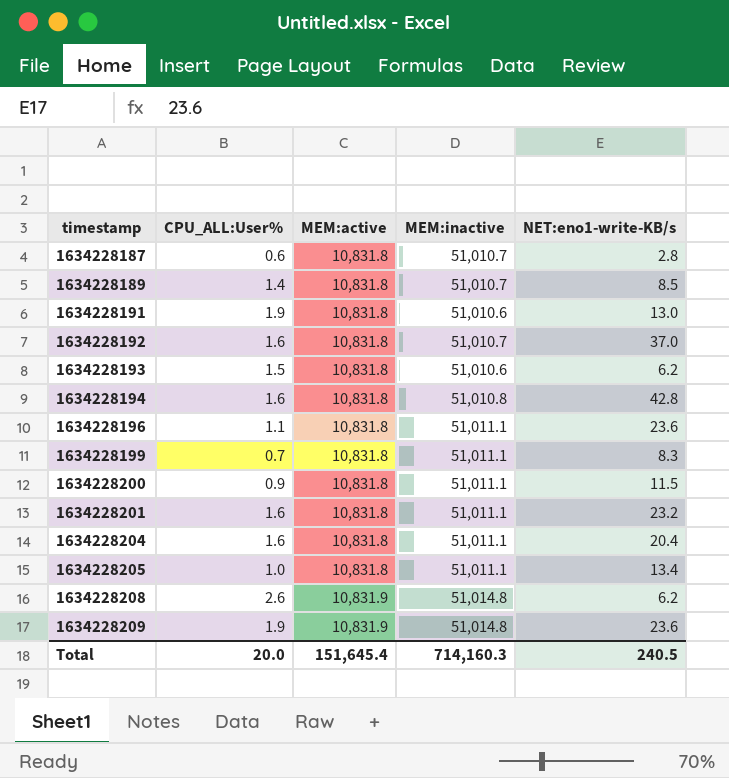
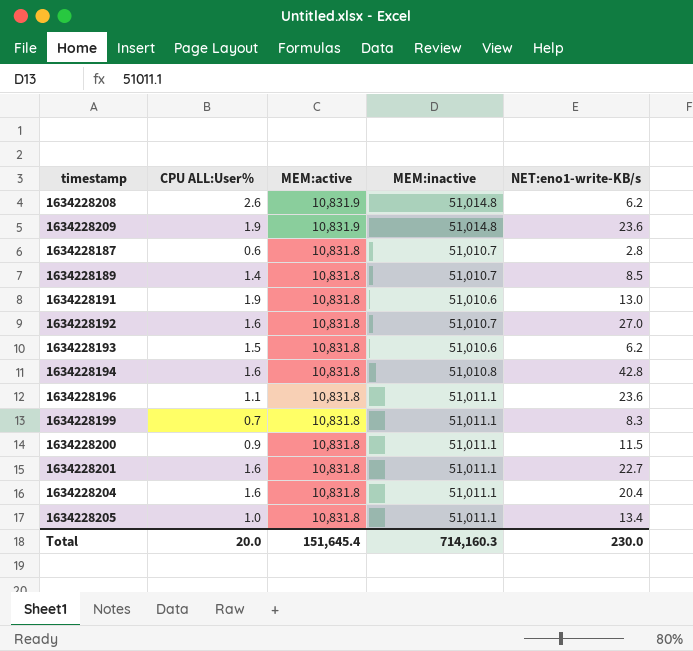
row order: timestamp ascending -> MEM:active descending
column name: CPU_ALL:User% -> CPU ALL:User%
1634228192 | NET:eno1-write-KB/s: 37.0 -> 27.0
1634228201 | NET:eno1-write-KB/s: 23.2 -> 22.7
Total | NET:eno1-write-KB/s: 240.5 -> 230.0

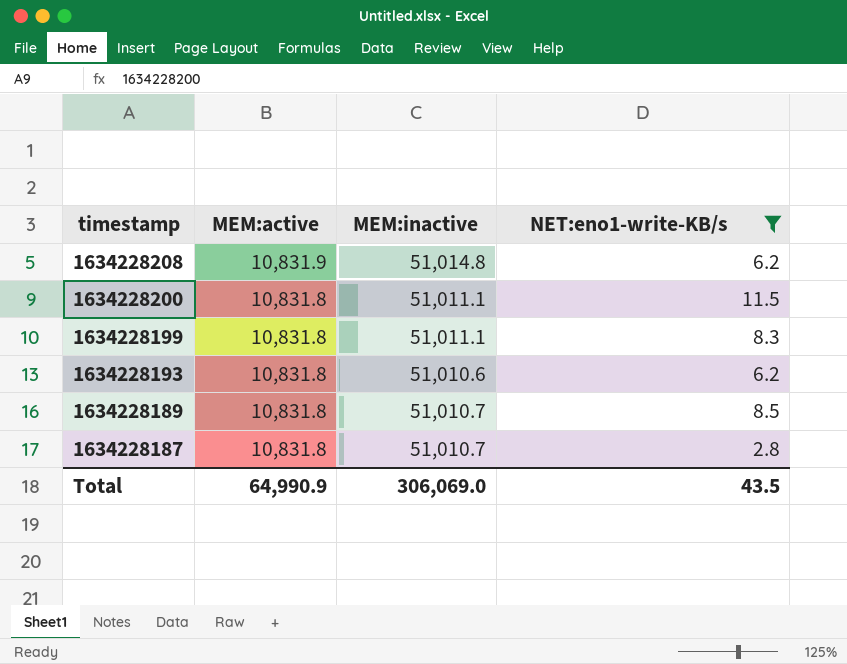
filter: none -> NET:eno1-write-KB/s <= 11.5
row order: MEM:active descending -> timestamp descending
column CPU ALL:User% | position: 2 -> none
Total | MEM:active: 151,645.4 -> 64,990.9
Total | MEM:inactive: 714,160.3 -> 306,069.0
Total | NET:eno1-write-KB/s: 230.0 -> 43.5

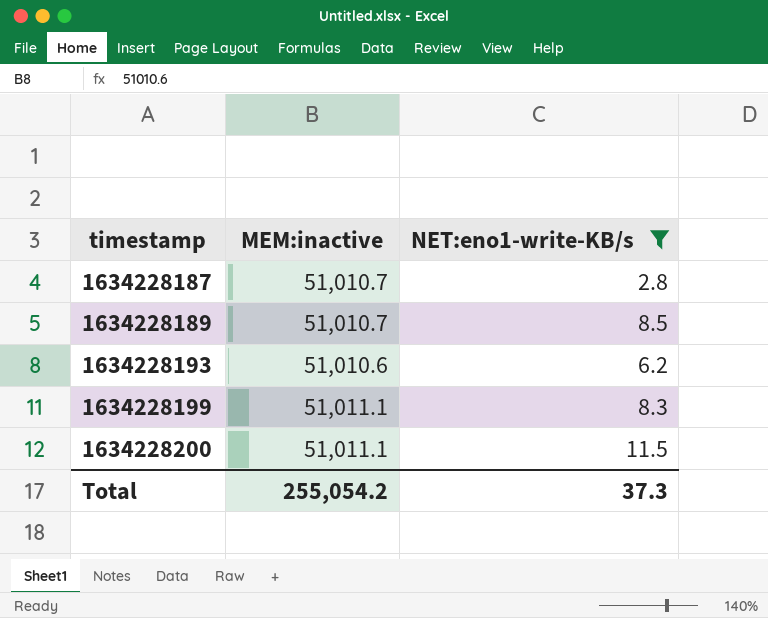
row order: timestamp descending -> timestamp ascending
column MEM:active | position: 2 -> none
row 1634228208: 10,831.9 | 51,014.8 | 6.2 -> none
Total | MEM:inactive: 306,069.0 -> 255,054.2
Total | NET:eno1-write-KB/s: 43.5 -> 37.3

